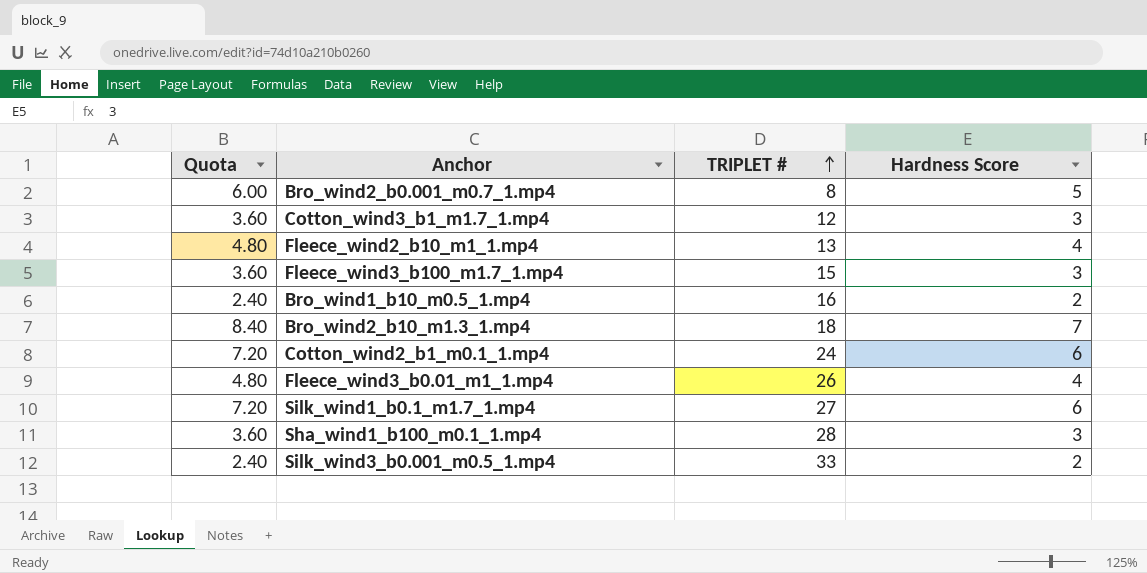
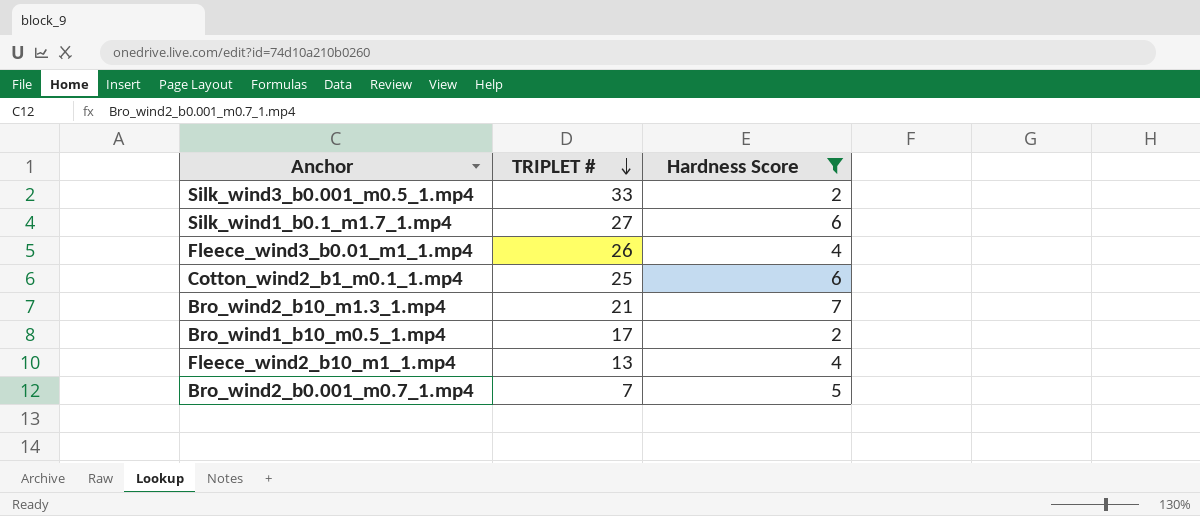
filter: none -> Hardness Score != 3
row order: TRIPLET # ascending -> TRIPLET # descending
column Quota | formula: [Hardness Score] * 1.2 -> none
Cotton_wind2_b1_m0.1_1.mp4 | TRIPLET #: 24 -> 25
Bro_wind2_b10_m1.3_1.mp4 | TRIPLET #: 18 -> 21
Bro_wind1_b10_m0.5_1.mp4 | TRIPLET #: 16 -> 17
Bro_wind2_b0.001_m0.7_1.mp4 | TRIPLET #: 8 -> 7

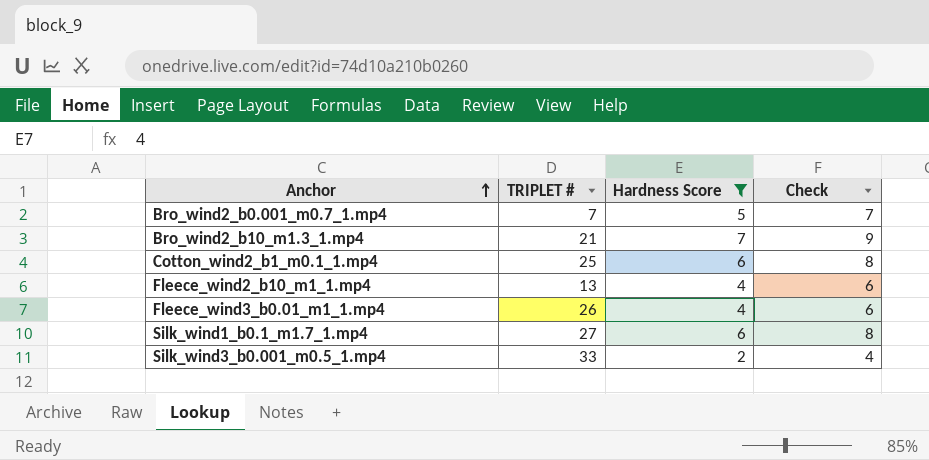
row order: TRIPLET # descending -> Anchor ascending
column Check | formula: none -> [Hardness Score] + 2
row Bro_wind1_b10_m0.5_1.mp4: 17 | 2 -> none

